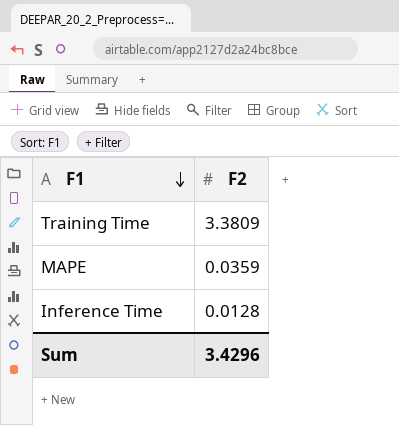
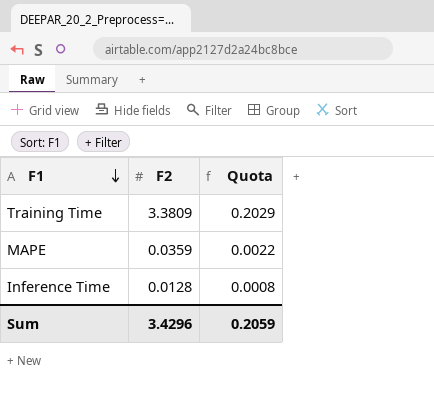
column Quota | formula: none -> [F2] * 0.06

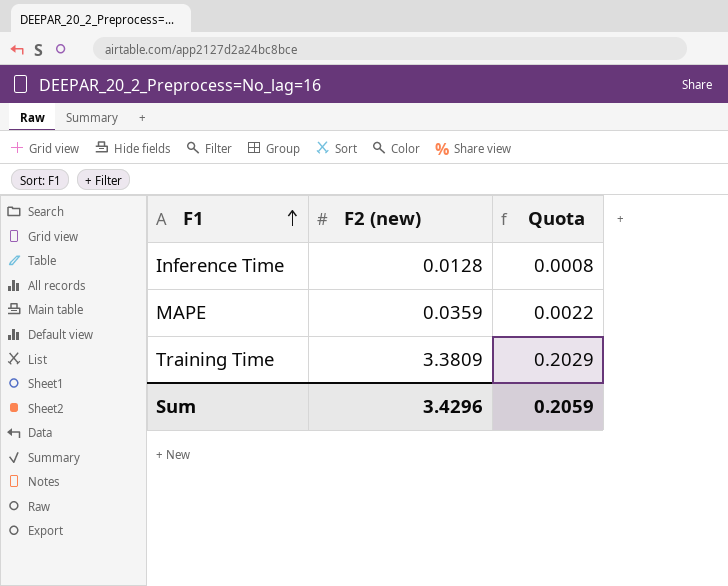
row order: F1 descending -> F1 ascending
column name: F2 -> F2 (new)

